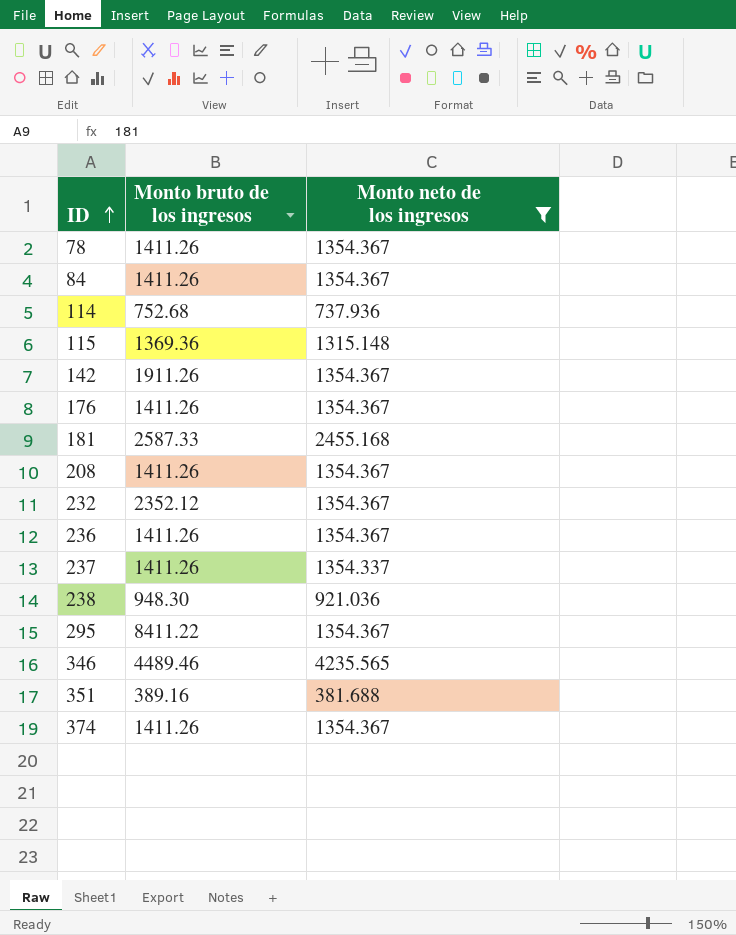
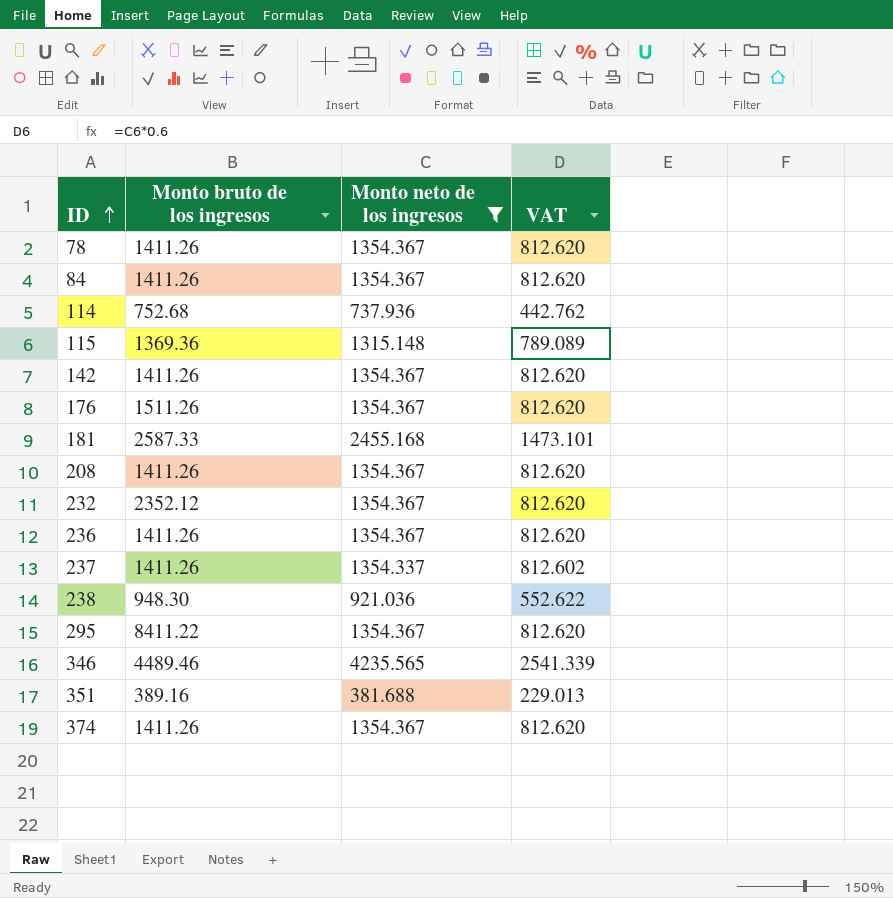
column VAT | formula: none -> [Monto neto de los ingresos] * 0.6
142 | Monto bruto de los ingresos: 1911.26 -> 1411.26
176 | Monto bruto de los ingresos: 1411.26 -> 1511.26

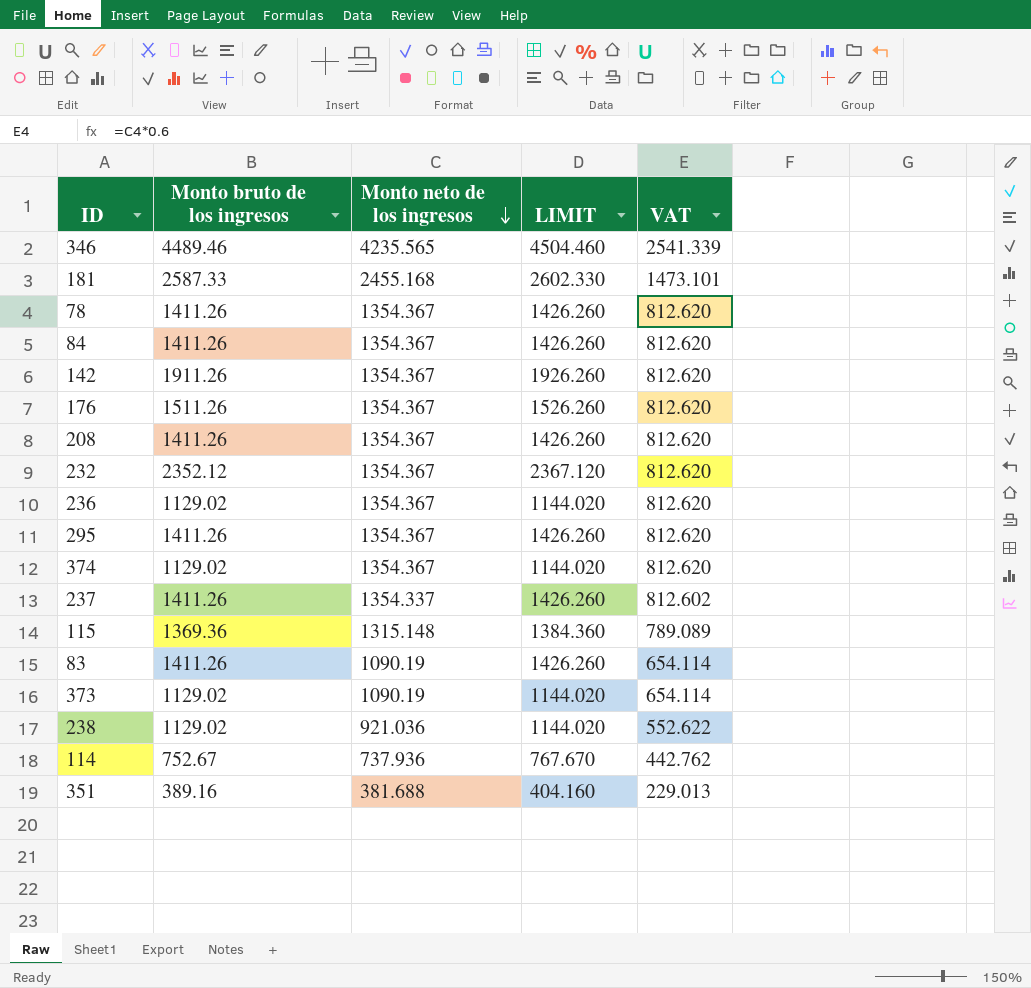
filter: Monto neto de los ingresos != 1090.19 -> none
row order: ID ascending -> Monto neto de los ingresos descending
column LIMIT | formula: none -> [Monto bruto de los ingresos] + 15
142 | Monto bruto de los ingresos: 1411.26 -> 1911.26
236 | Monto bruto de los ingresos: 1411.26 -> 1129.02
295 | Monto bruto de los ingresos: 8411.22 -> 1411.26
374 | Monto bruto de los ingresos: 1411.26 -> 1129.02
238 | Monto bruto de los ingresos: 948.30 -> 1129.02
114 | Monto bruto de los ingresos: 752.68 -> 752.67

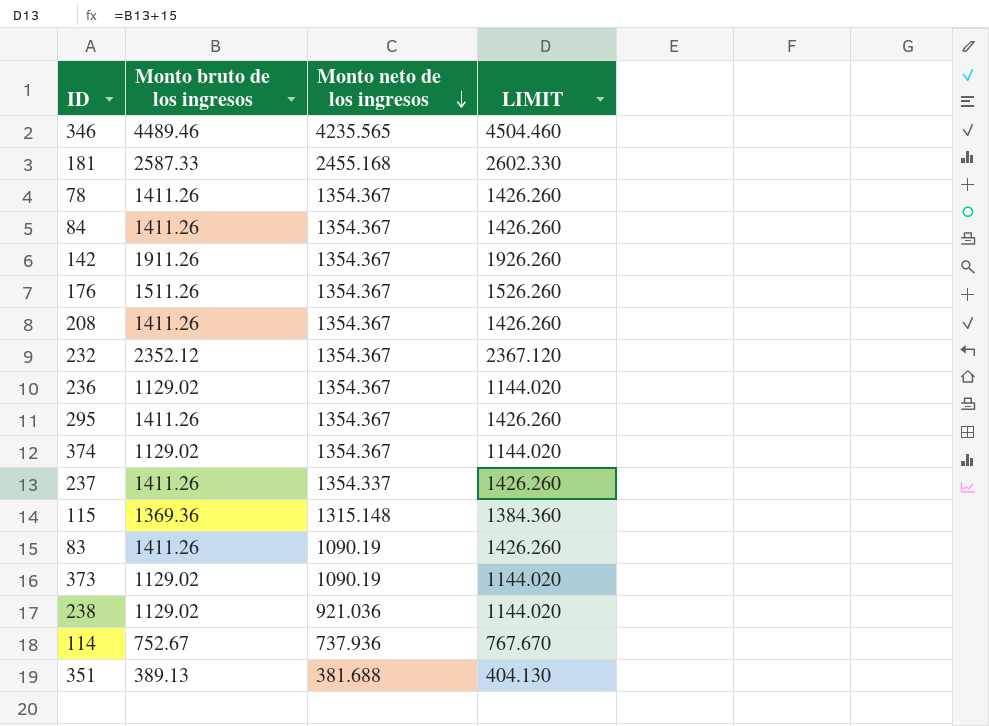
column VAT | formula: [Monto neto de los ingresos] * 0.6 -> none
351 | Monto bruto de los ingresos: 389.16 -> 389.13
351 | LIMIT: 404.160 -> 404.130

